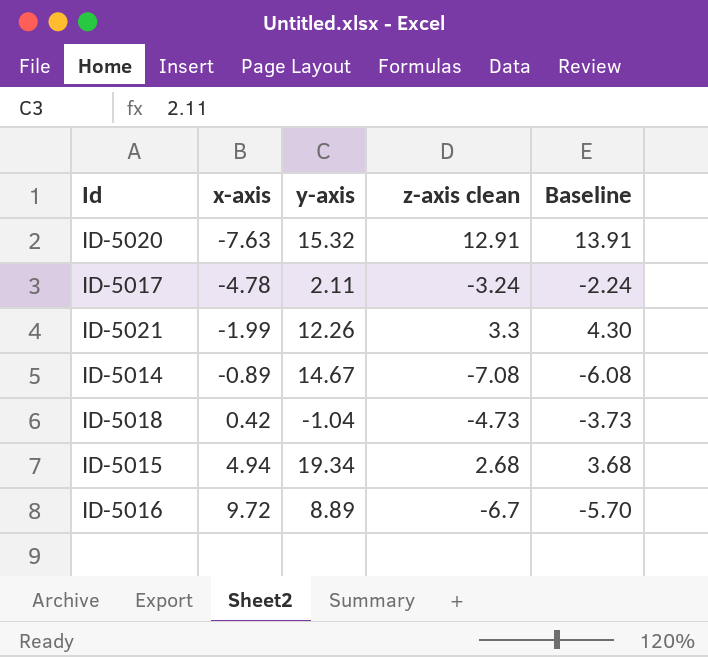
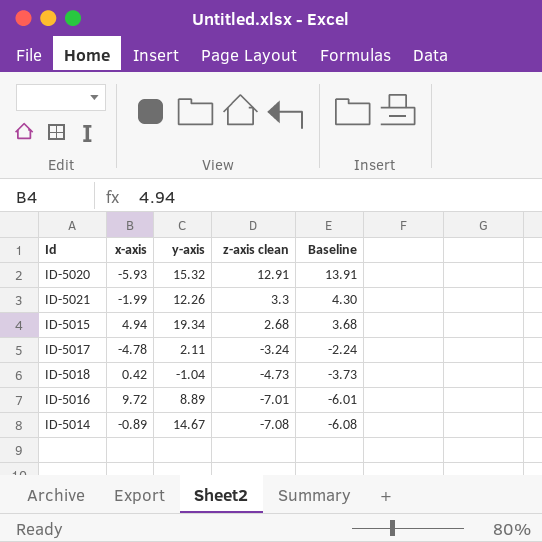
row order: x-axis ascending -> z-axis clean descending
ID-5020 | x-axis: -7.63 -> -5.93
ID-5016 | z-axis clean: -6.7 -> -7.01
ID-5016 | Baseline: -5.70 -> -6.01

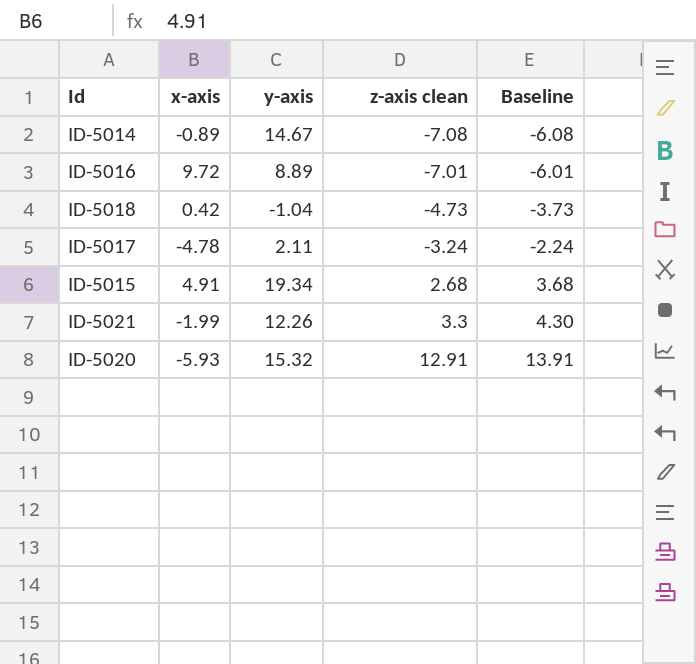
row order: z-axis clean descending -> z-axis clean ascending
ID-5015 | x-axis: 4.94 -> 4.91

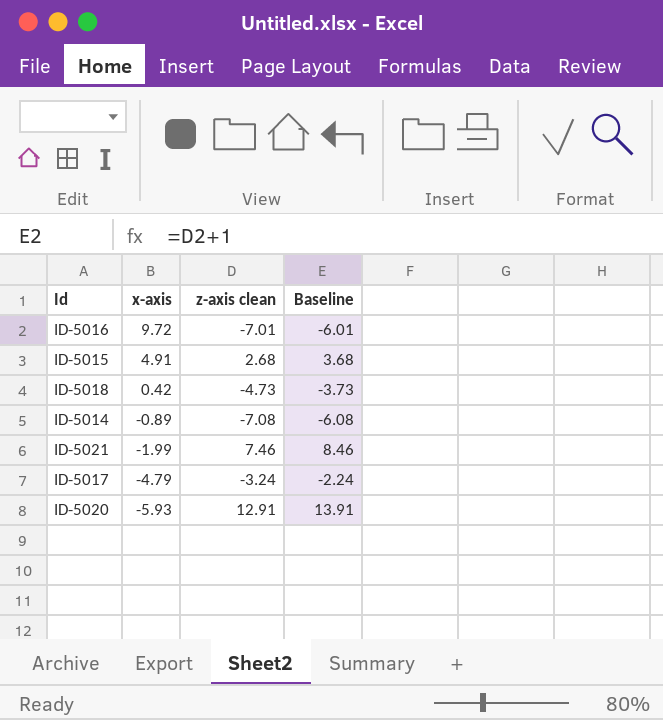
row order: z-axis clean ascending -> x-axis descending
column y-axis | position: 3 -> none
ID-5021 | z-axis clean: 3.3 -> 7.46
ID-5021 | Baseline: 4.30 -> 8.46
ID-5017 | x-axis: -4.78 -> -4.79

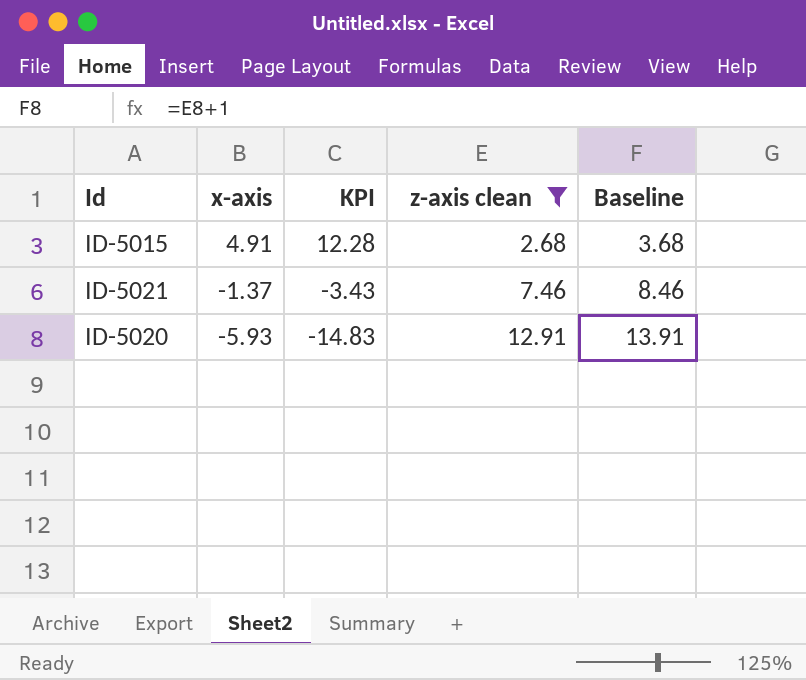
filter: none -> z-axis clean >= 2.68
column KPI | formula: none -> [x-axis] * 2.5
ID-5021 | x-axis: -1.99 -> -1.37

